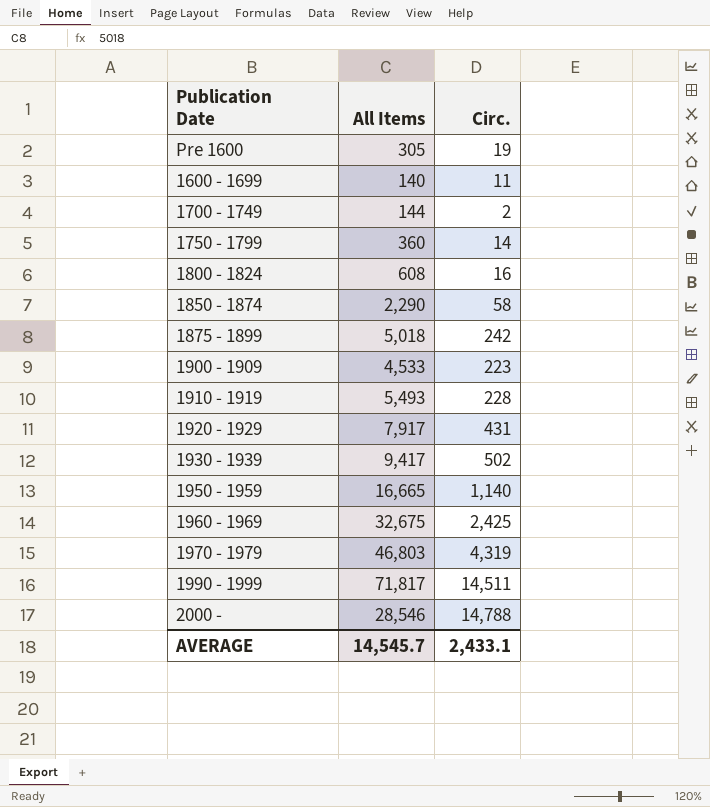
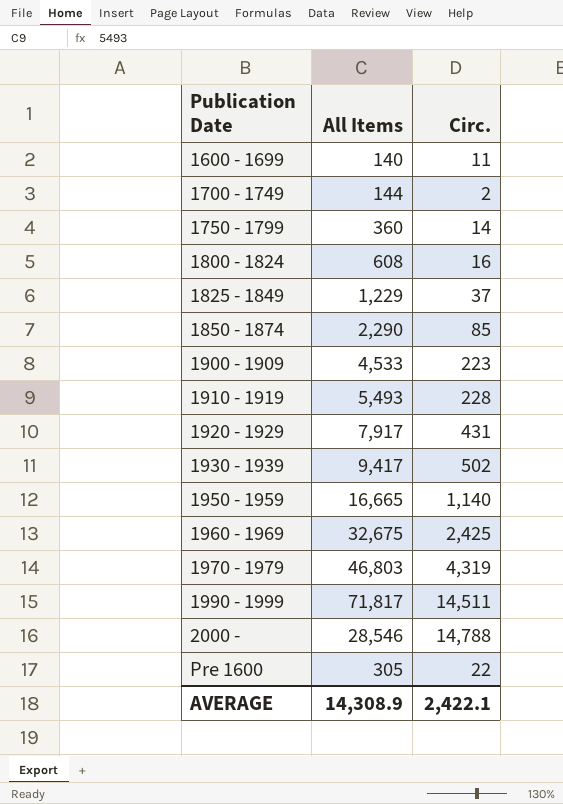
row order: none -> Publication Date ascending
row 1875 - 1899: 5,018 | 242 -> none
row 1825 - 1849: none -> 1,229 | 37
1850 - 1874 | Circ.: 58 -> 85
Pre 1600 | Circ.: 19 -> 22
AVERAGE | All Items: 14,545.7 -> 14,308.9
AVERAGE | Circ.: 2,433.1 -> 2,422.1

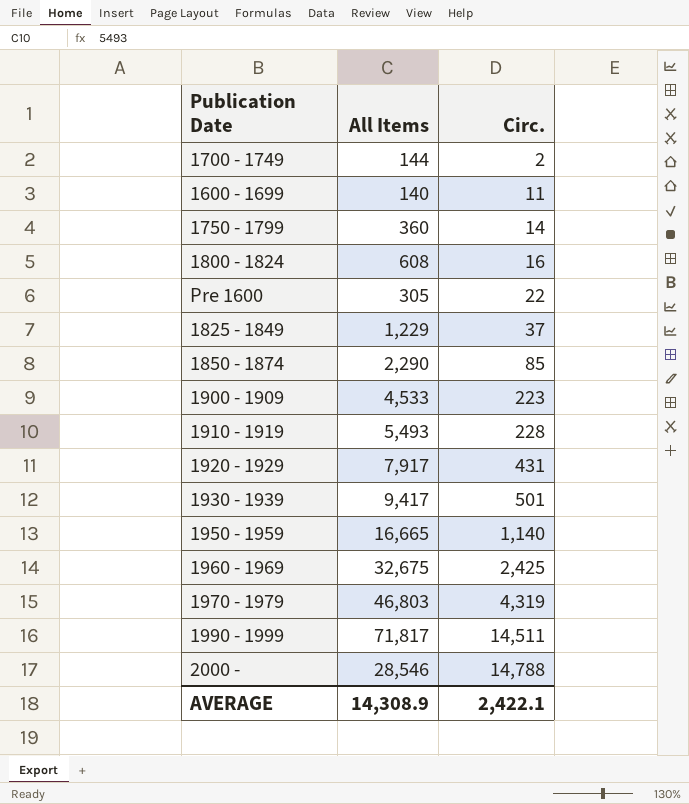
row order: Publication Date ascending -> Circ. ascending
1930 - 1939 | Circ.: 502 -> 501

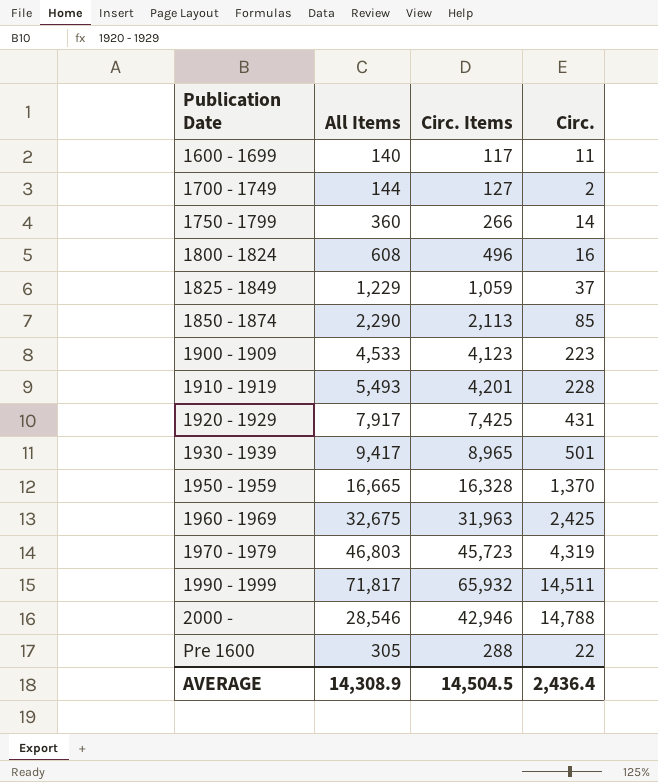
row order: Circ. ascending -> Publication Date ascending
column Circ. Items | position: none -> 3
1950 - 1959 | Circ.: 1,140 -> 1,370
AVERAGE | Circ.: 2,422.1 -> 2,436.4

